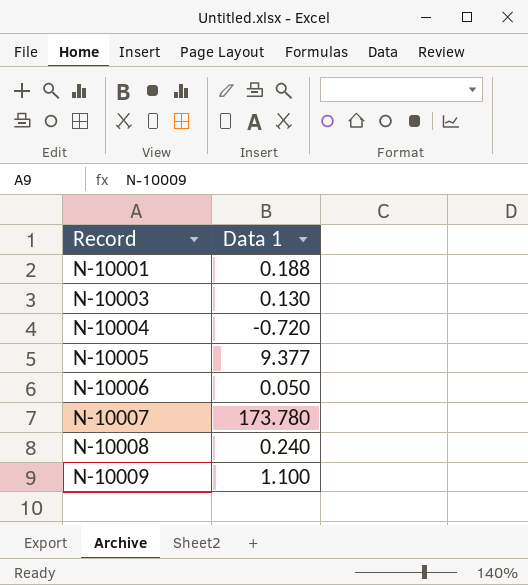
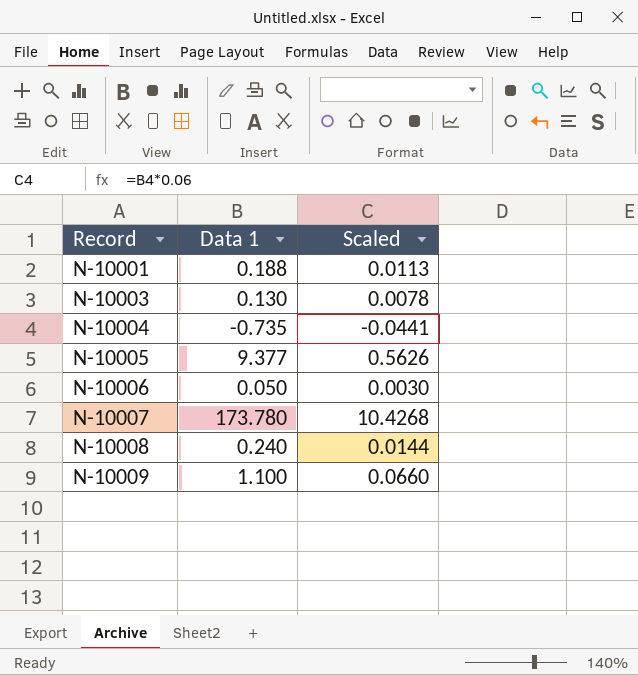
column Scaled | formula: none -> [Data 1] * 0.06
N-10004 | Data 1: -0.720 -> -0.735

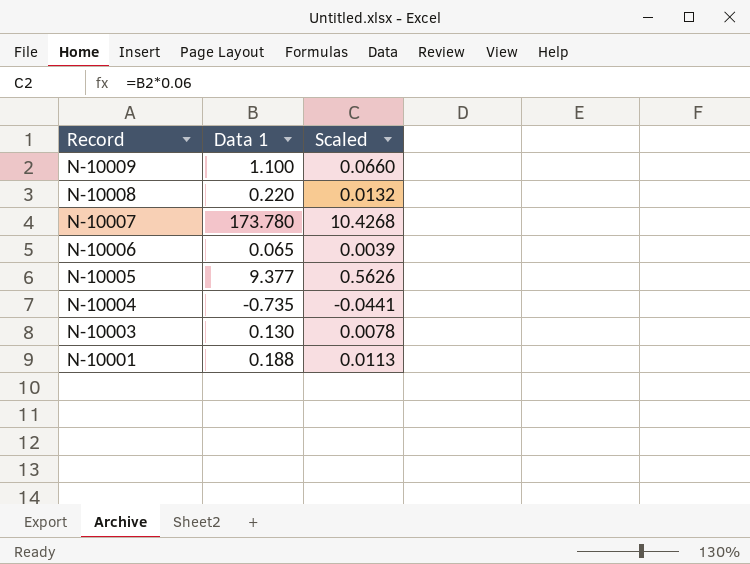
row order: Record ascending -> Record descending
N-10008 | Data 1: 0.240 -> 0.220
N-10008 | Scaled: 0.0144 -> 0.0132
N-10006 | Data 1: 0.050 -> 0.065
N-10006 | Scaled: 0.0030 -> 0.0039

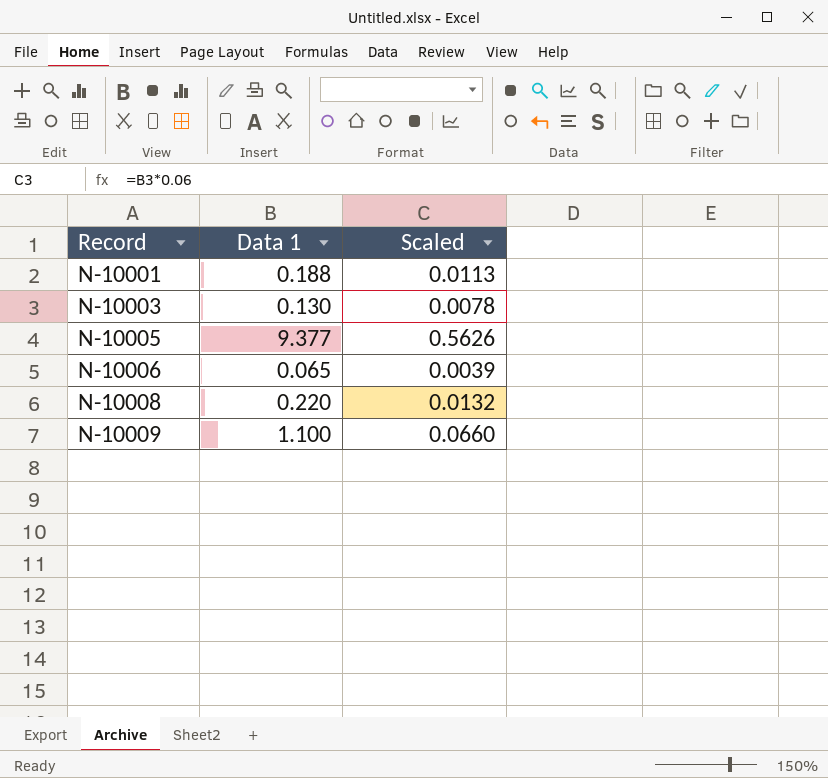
row order: Record descending -> Record ascending
row N-10007: 173.780 | 10.4268 -> none
row N-10004: -0.735 | -0.0441 -> none

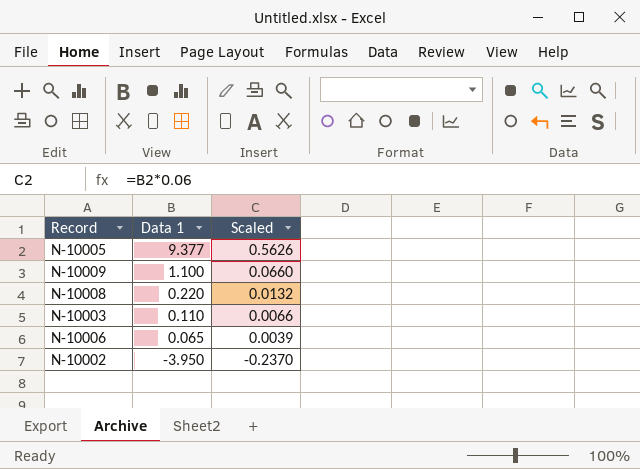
row order: Record ascending -> Data 1 descending
row N-10001: 0.188 | 0.0113 -> none
N-10003 | Data 1: 0.130 -> 0.110
N-10003 | Scaled: 0.0078 -> 0.0066
row N-10002: none -> -3.950 | -0.2370

